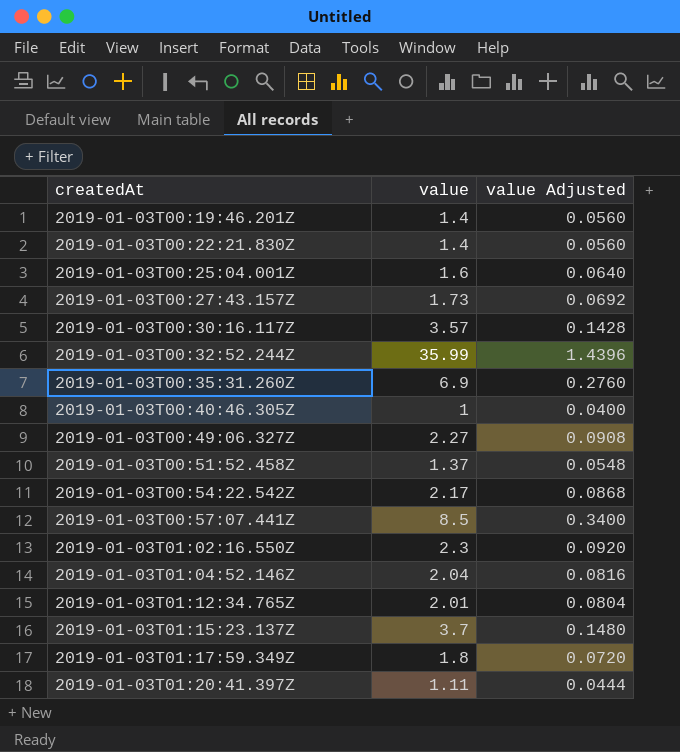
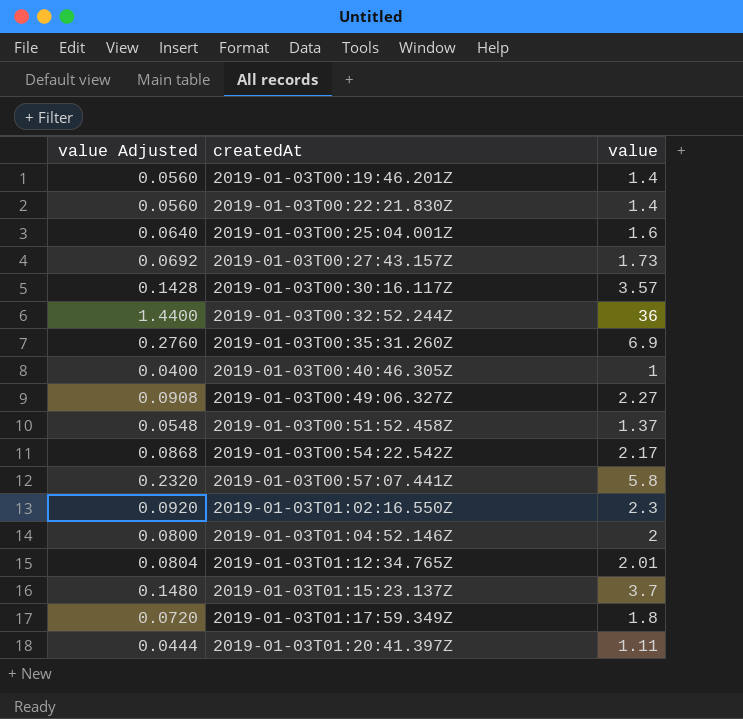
column value Adjusted | position: 3 -> 1
2019-01-03T00:32:52.244Z | value Adjusted: 1.4396 -> 1.4400
2019-01-03T00:32:52.244Z | value: 35.99 -> 36
2019-01-03T00:57:07.441Z | value Adjusted: 0.3400 -> 0.2320
2019-01-03T00:57:07.441Z | value: 8.5 -> 5.8
2019-01-03T01:04:52.146Z | value Adjusted: 0.0816 -> 0.0800
2019-01-03T01:04:52.146Z | value: 2.04 -> 2

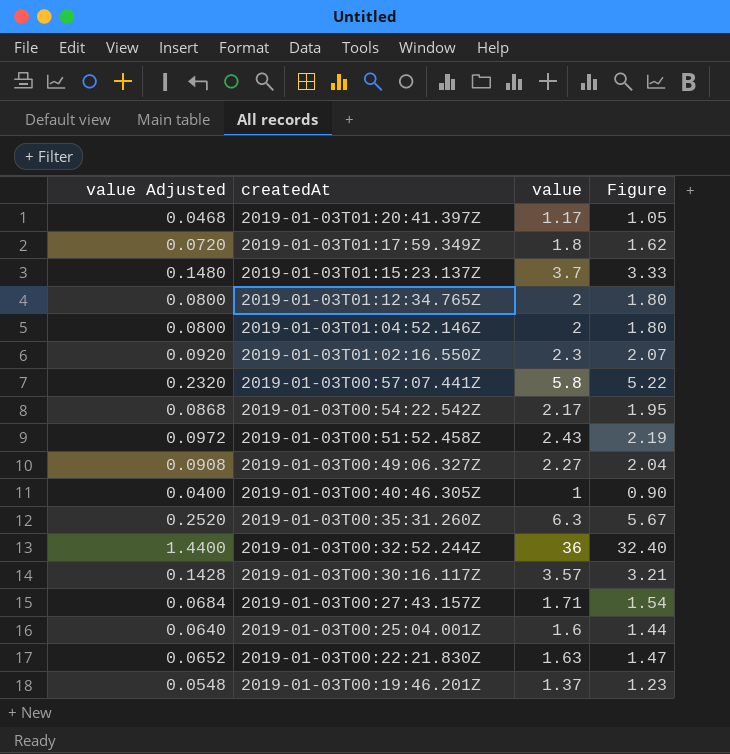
row order: createdAt ascending -> createdAt descending
column Figure | formula: none -> [value] * 0.9
2019-01-03T01:20:41.397Z | value Adjusted: 0.0444 -> 0.0468
2019-01-03T01:20:41.397Z | value: 1.11 -> 1.17
2019-01-03T01:12:34.765Z | value Adjusted: 0.0804 -> 0.0800
2019-01-03T01:12:34.765Z | value: 2.01 -> 2
2019-01-03T00:51:52.458Z | value Adjusted: 0.0548 -> 0.0972
2019-01-03T00:51:52.458Z | value: 1.37 -> 2.43
2019-01-03T00:35:31.260Z | value Adjusted: 0.2760 -> 0.2520
2019-01-03T00:35:31.260Z | value: 6.9 -> 6.3
2019-01-03T00:27:43.157Z | value Adjusted: 0.0692 -> 0.0684
2019-01-03T00:27:43.157Z | value: 1.73 -> 1.71
2019-01-03T00:22:21.830Z | value Adjusted: 0.0560 -> 0.0652
2019-01-03T00:22:21.830Z | value: 1.4 -> 1.63
2019-01-03T00:19:46.201Z | value Adjusted: 0.0560 -> 0.0548
2019-01-03T00:19:46.201Z | value: 1.4 -> 1.37

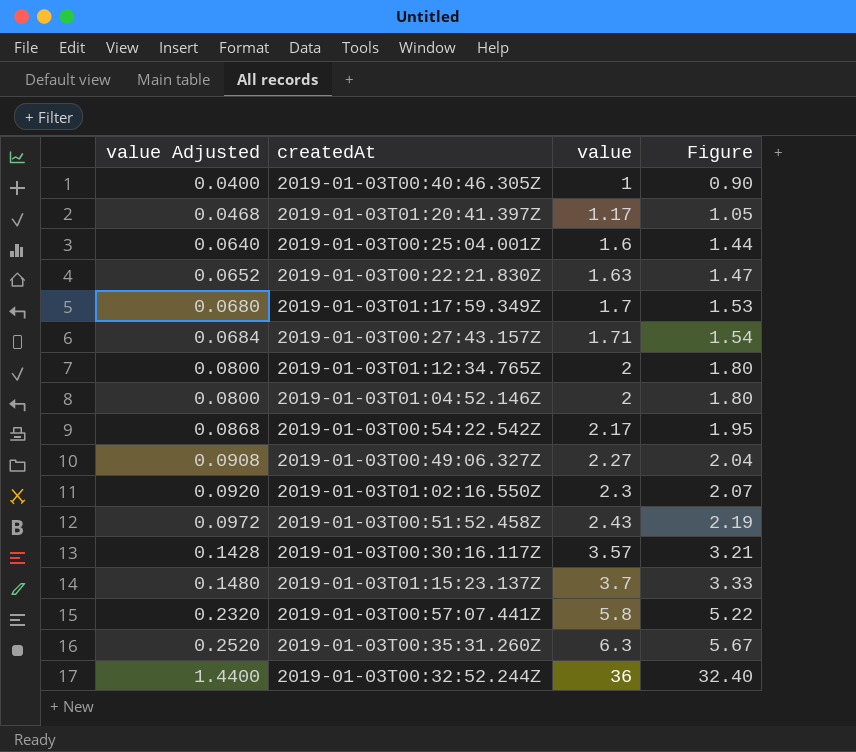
row order: createdAt descending -> value Adjusted ascending
row 2019-01-03T00:19:46.201Z: 0.0548 | 1.37 | 1.23 -> none
2019-01-03T01:17:59.349Z | value Adjusted: 0.0720 -> 0.0680
2019-01-03T01:17:59.349Z | value: 1.8 -> 1.7
2019-01-03T01:17:59.349Z | Figure: 1.62 -> 1.53

